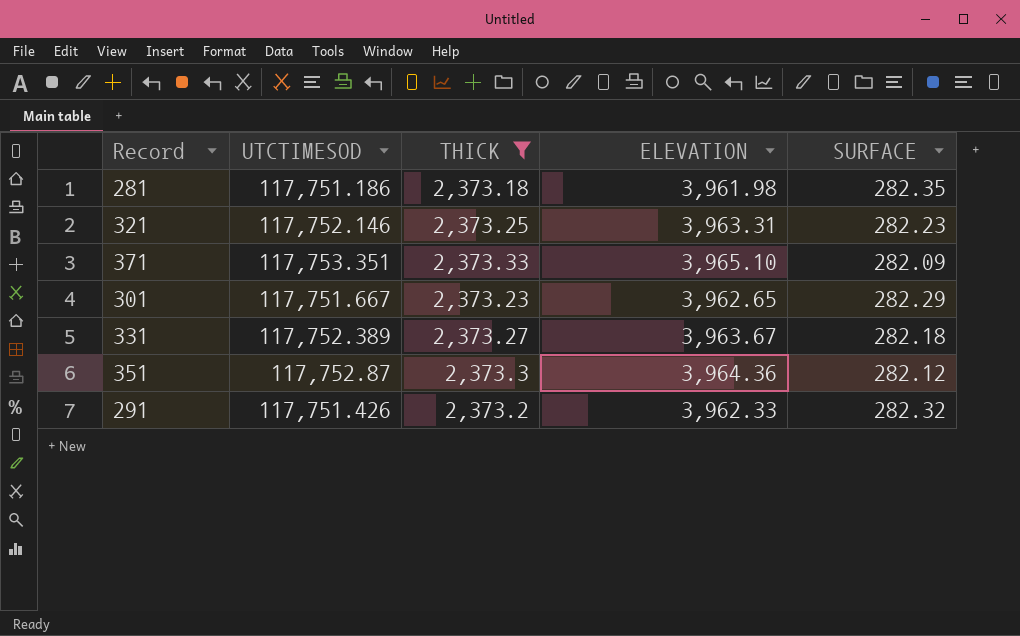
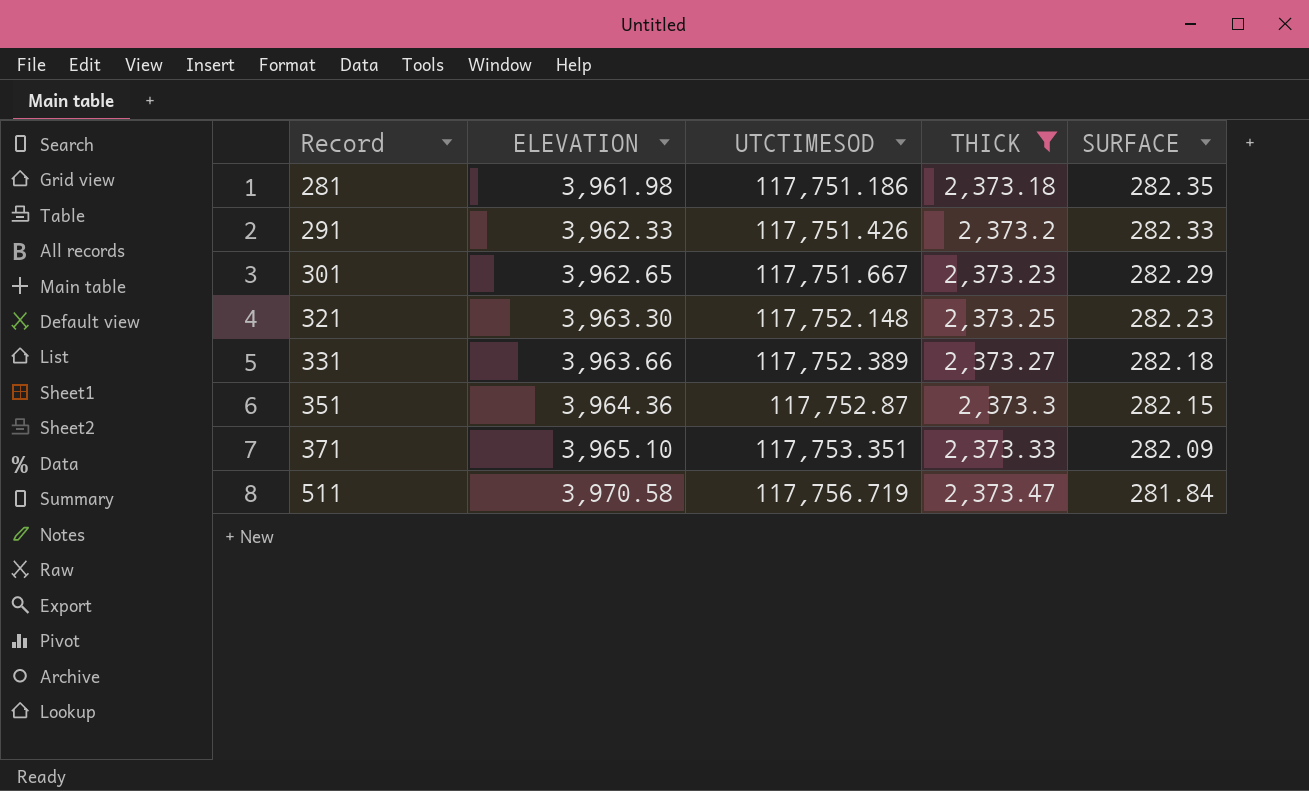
row order: none -> Record ascending
column ELEVATION | position: 4 -> 2
291 | SURFACE: 282.32 -> 282.33
321 | ELEVATION: 3,963.31 -> 3,963.30
321 | UTCTIMESOD: 117,752.146 -> 117,752.148
331 | ELEVATION: 3,963.67 -> 3,963.66
351 | SURFACE: 282.12 -> 282.15
row 511: none -> 3,970.58 | 117,756.719 | 2,373.47 | 281.84

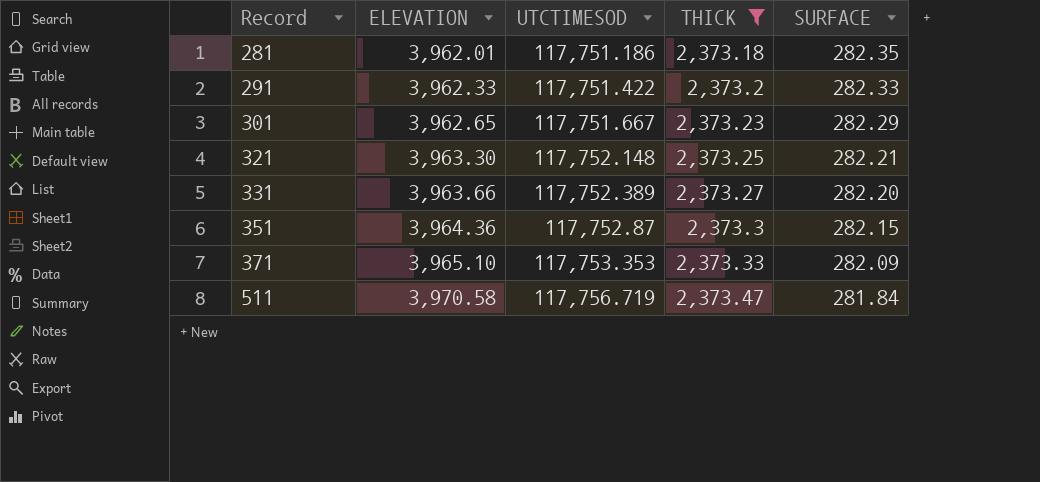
281 | ELEVATION: 3,961.98 -> 3,962.01
291 | UTCTIMESOD: 117,751.426 -> 117,751.422
321 | SURFACE: 282.23 -> 282.21
331 | SURFACE: 282.18 -> 282.20
371 | UTCTIMESOD: 117,753.351 -> 117,753.353

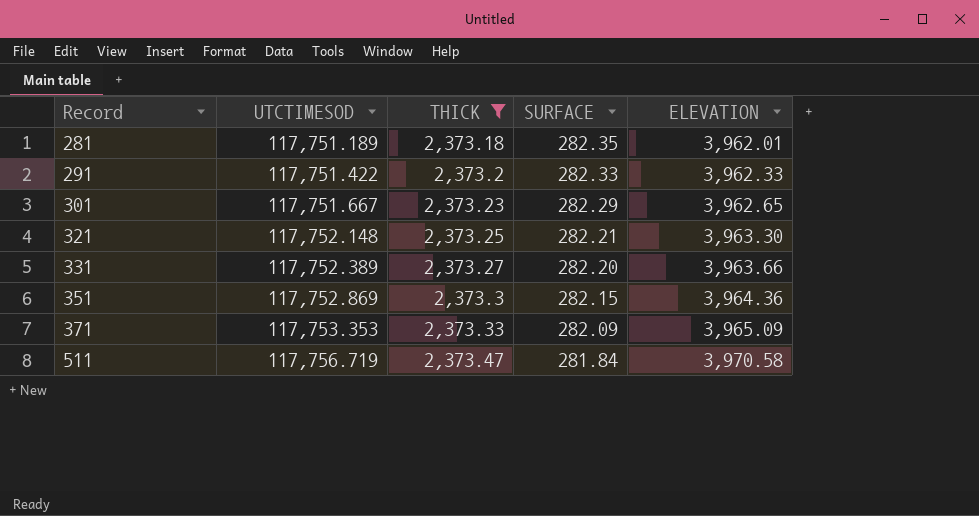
column ELEVATION | position: 2 -> 5
281 | UTCTIMESOD: 117,751.186 -> 117,751.189
351 | UTCTIMESOD: 117,752.87 -> 117,752.869
371 | ELEVATION: 3,965.10 -> 3,965.09

